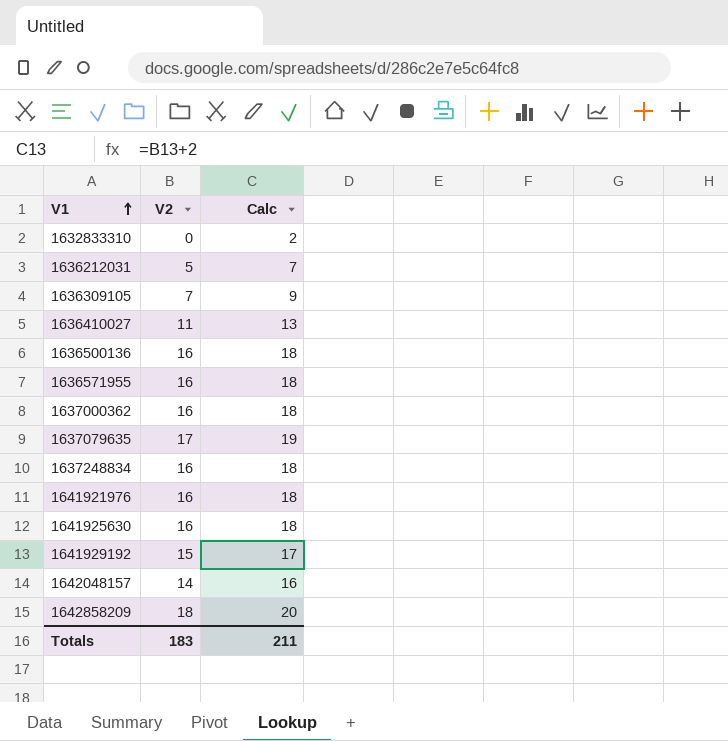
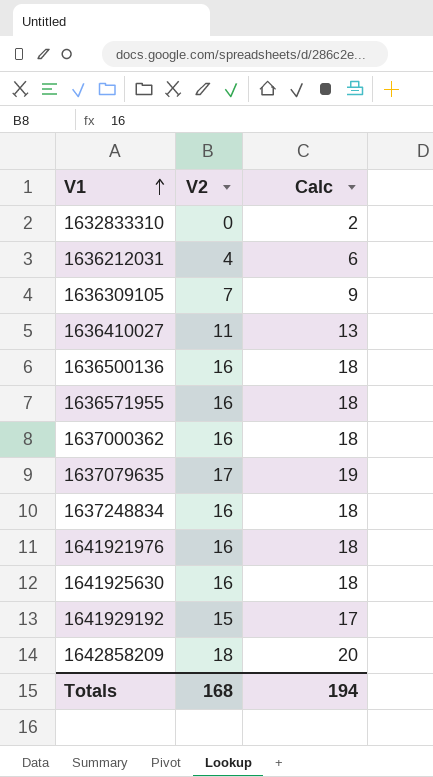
row 1642048157: 14 | 16 -> none
1636212031 | V2: 5 -> 4
1636212031 | Calc: 7 -> 6
Totals | V2: 183 -> 168
Totals | Calc: 211 -> 194

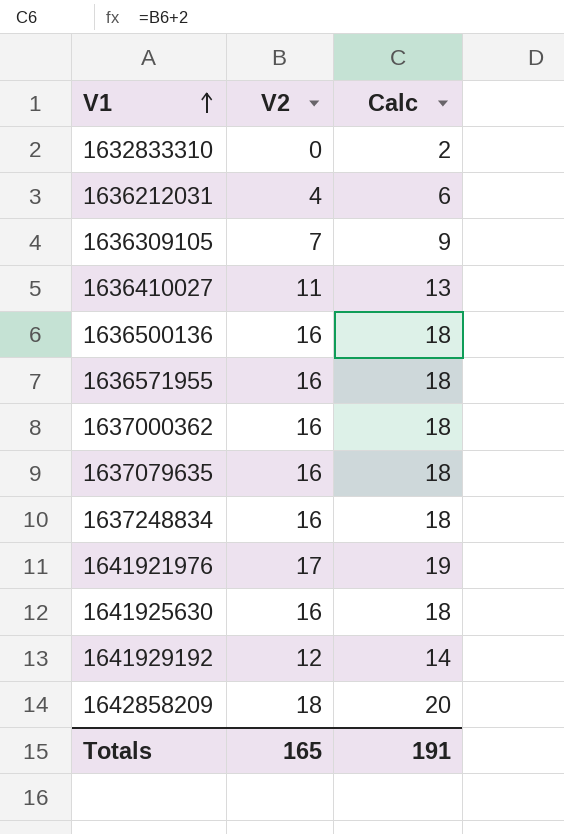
1637079635 | V2: 17 -> 16
1637079635 | Calc: 19 -> 18
1641921976 | V2: 16 -> 17
1641921976 | Calc: 18 -> 19
1641929192 | V2: 15 -> 12
1641929192 | Calc: 17 -> 14
Totals | V2: 168 -> 165
Totals | Calc: 194 -> 191

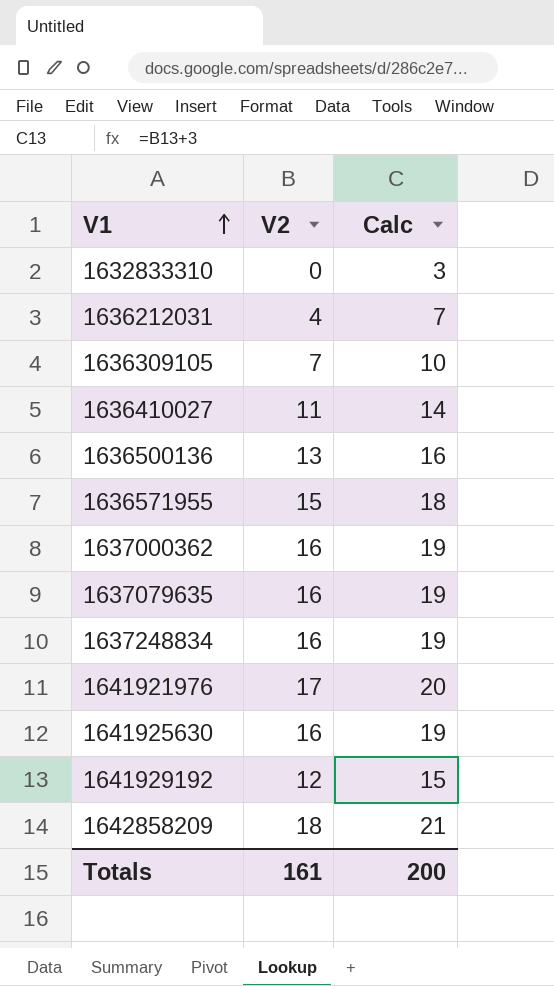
column Calc | formula: [V2] + 2 -> [V2] + 3
1636500136 | V2: 16 -> 13
1636571955 | V2: 16 -> 15
Totals | V2: 165 -> 161
Totals | Calc: 191 -> 200

